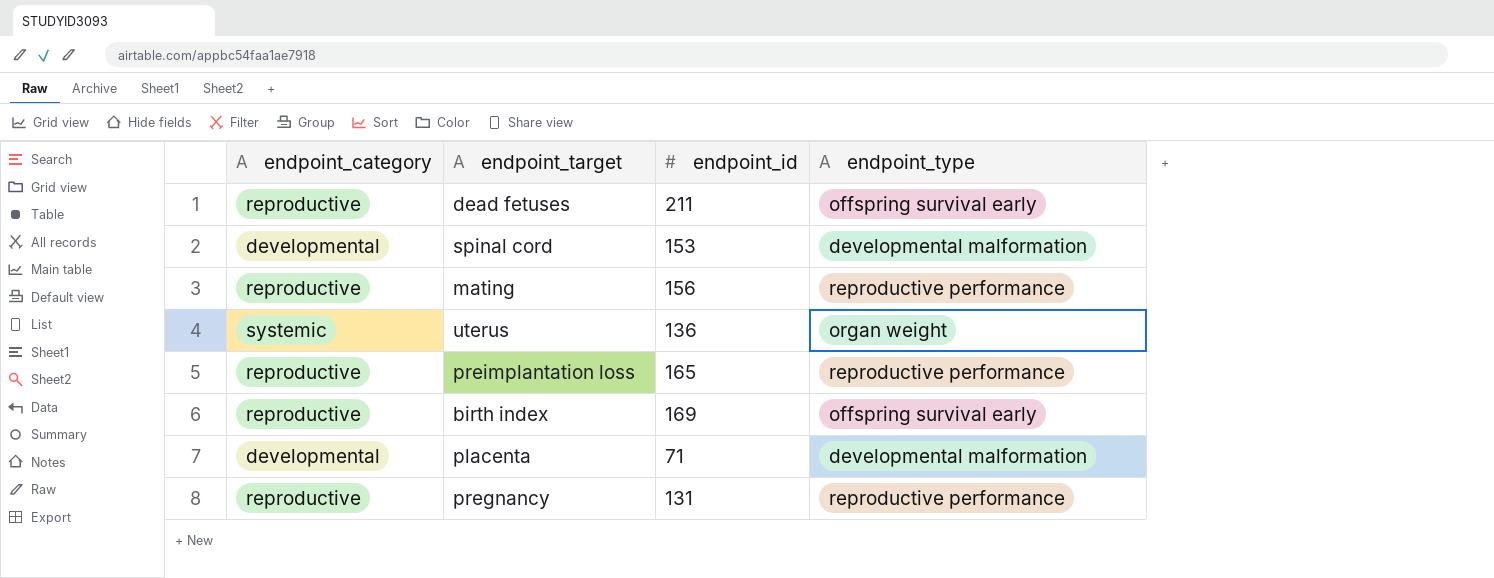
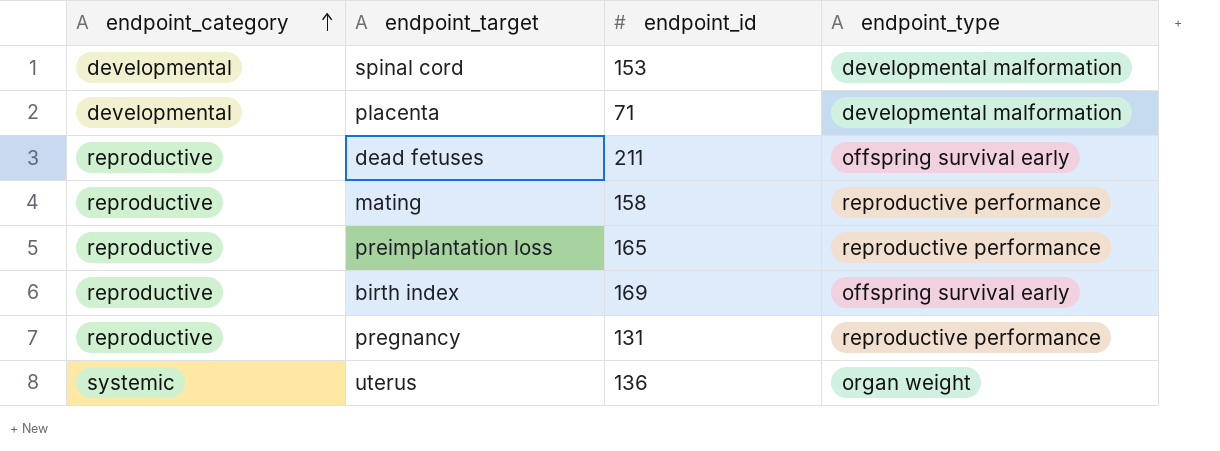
row order: none -> endpoint_category ascending
mating | endpoint_id: 156 -> 158

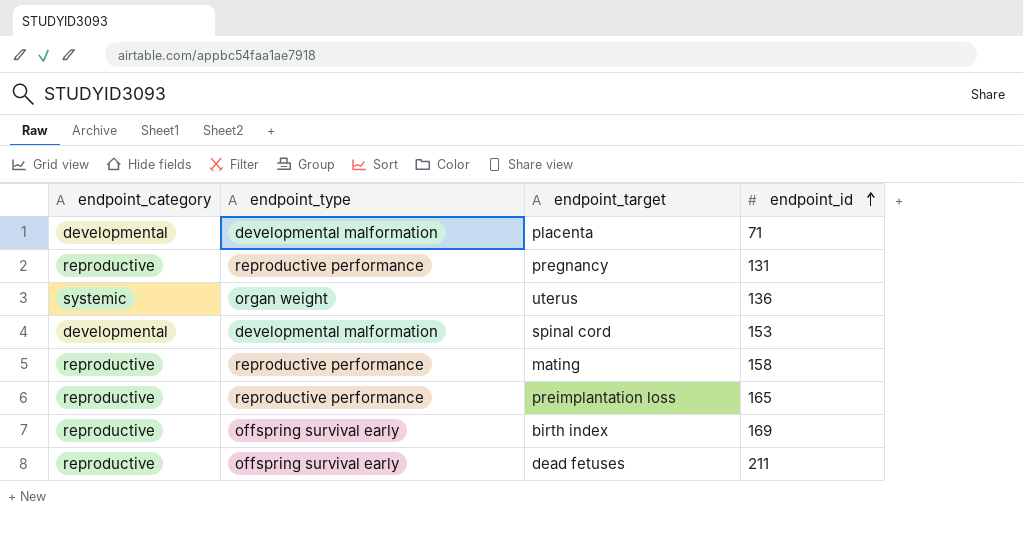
row order: endpoint_category ascending -> endpoint_id ascending
column endpoint_type | position: 4 -> 2

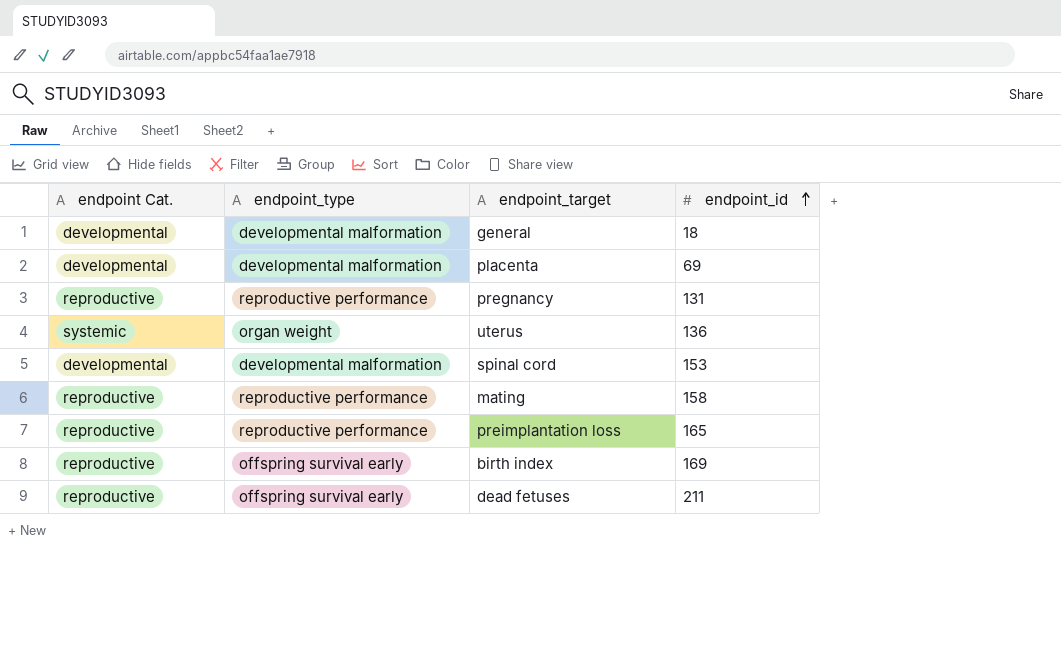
column name: endpoint_category -> endpoint Cat.
row general: none -> developmental | developmental malformation | 18
placenta | endpoint_id: 71 -> 69

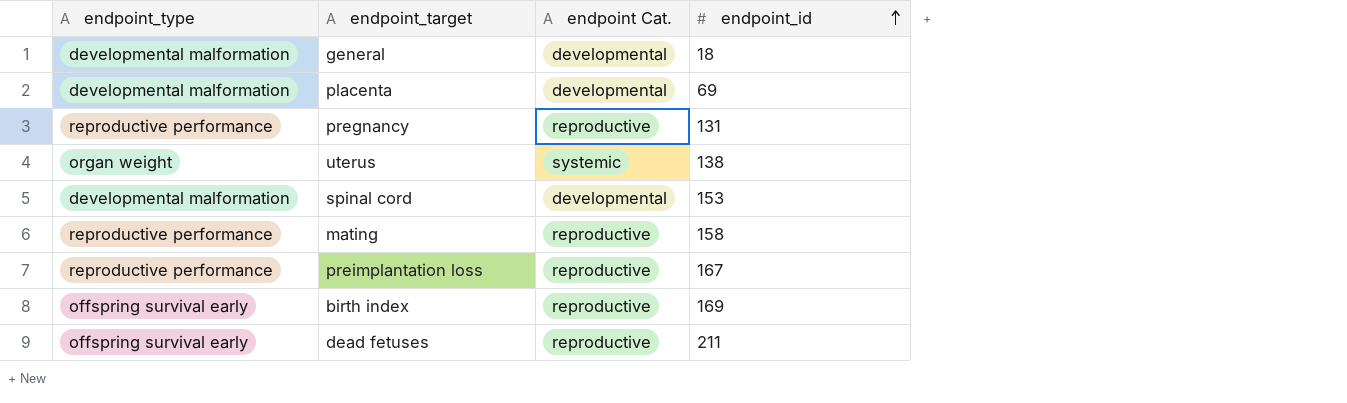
column endpoint Cat. | position: 1 -> 3
uterus | endpoint_id: 136 -> 138
preimplantation loss | endpoint_id: 165 -> 167

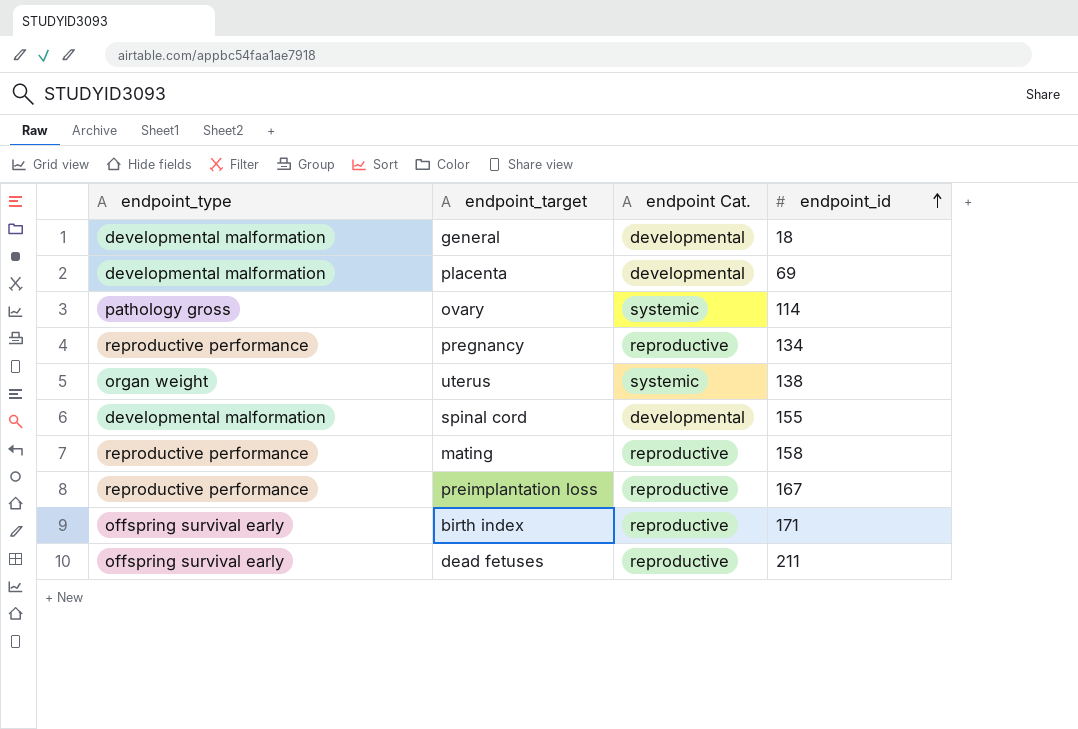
row ovary: none -> pathology gross | systemic | 114
pregnancy | endpoint_id: 131 -> 134
spinal cord | endpoint_id: 153 -> 155
birth index | endpoint_id: 169 -> 171

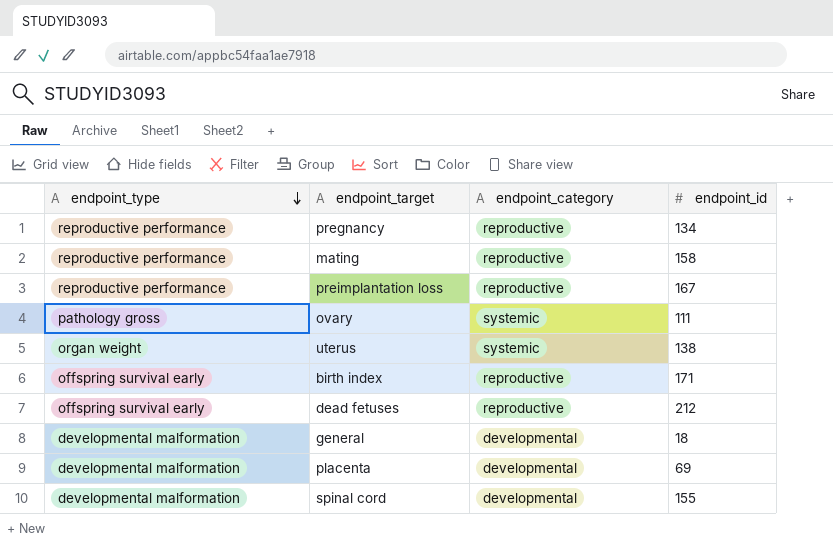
row order: endpoint_id ascending -> endpoint_type descending
column name: endpoint Cat. -> endpoint_category
ovary | endpoint_id: 114 -> 111
dead fetuses | endpoint_id: 211 -> 212

